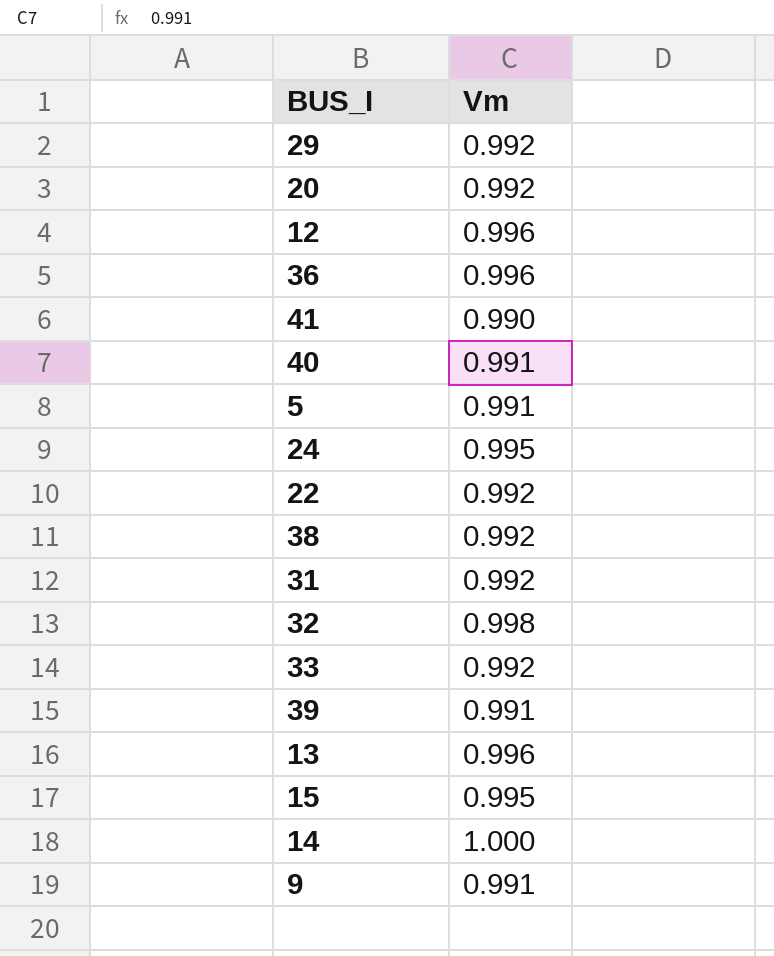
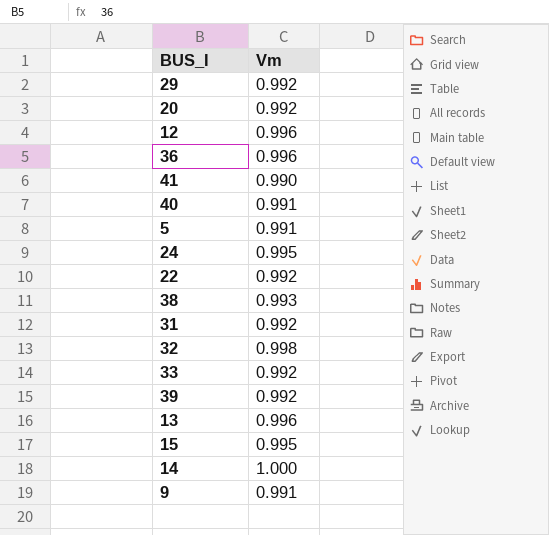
38 | Vm: 0.992 -> 0.993
39 | Vm: 0.991 -> 0.992

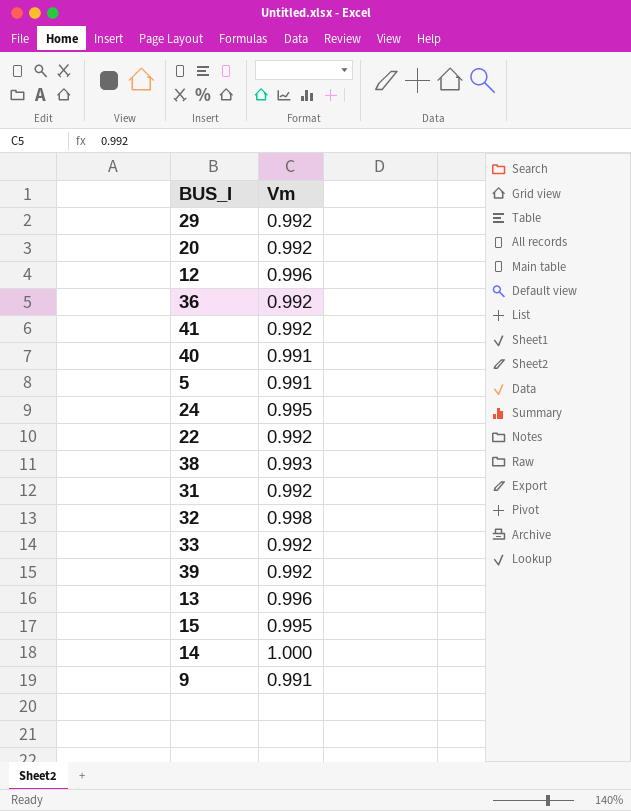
36 | Vm: 0.996 -> 0.992
41 | Vm: 0.990 -> 0.992

